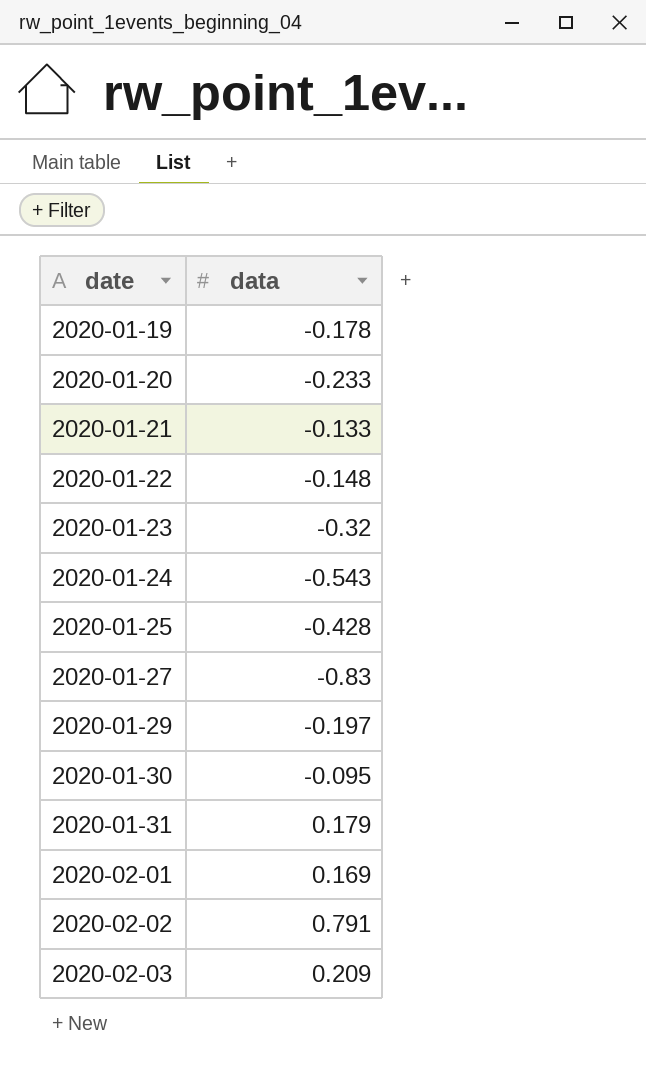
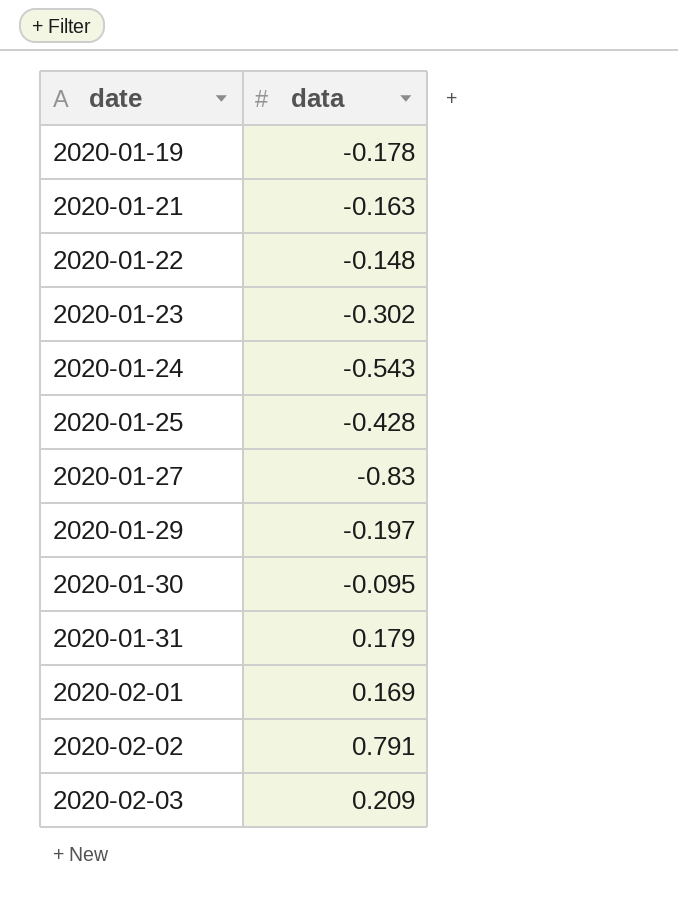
row 2020-01-20: -0.233 -> none
2020-01-21 | data: -0.133 -> -0.163
2020-01-23 | data: -0.32 -> -0.302

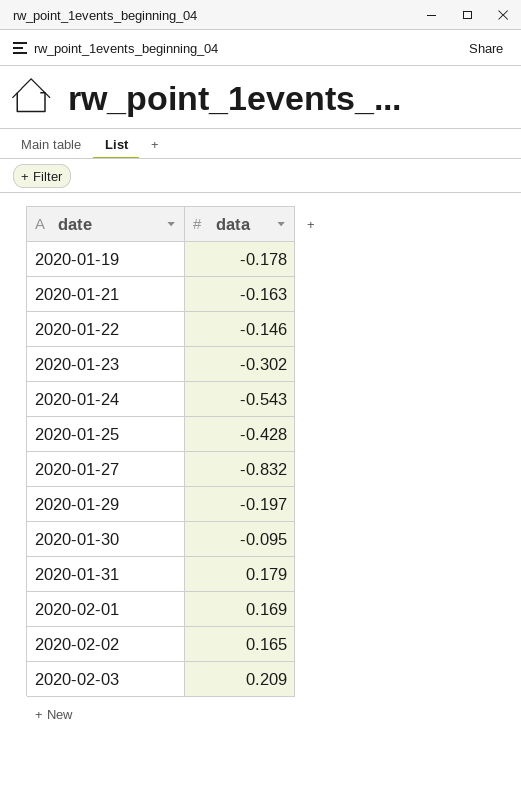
2020-01-22 | data: -0.148 -> -0.146
2020-01-27 | data: -0.83 -> -0.832
2020-02-02 | data: 0.791 -> 0.165

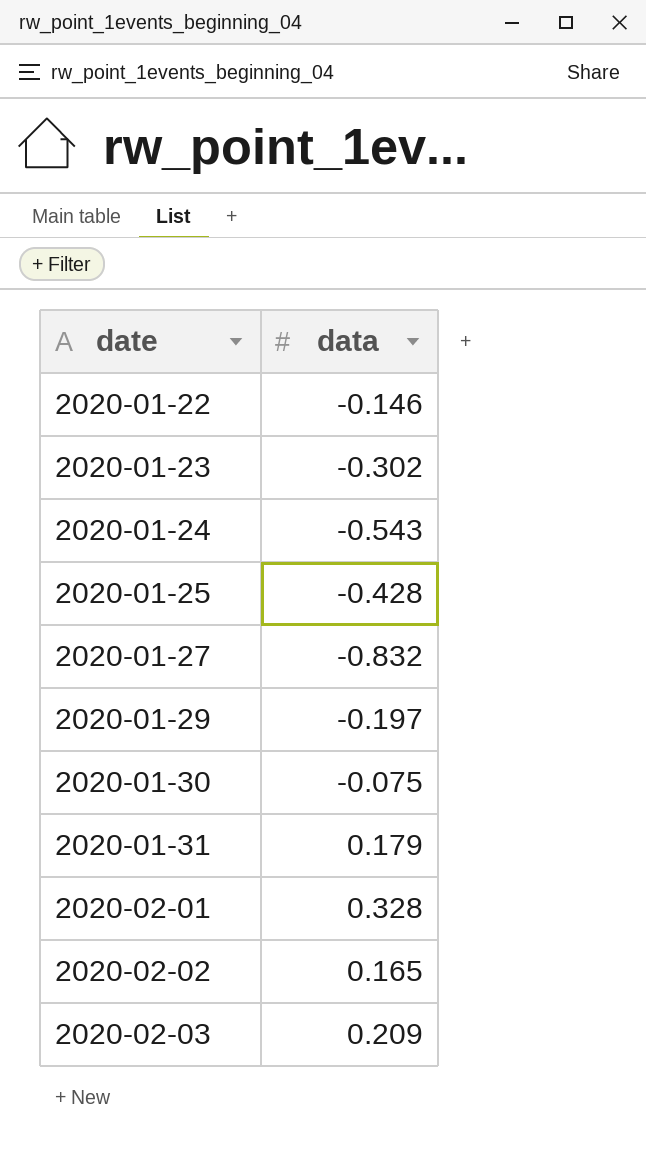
row 2020-01-19: -0.178 -> none
row 2020-01-21: -0.163 -> none
2020-01-30 | data: -0.095 -> -0.075
2020-02-01 | data: 0.169 -> 0.328

